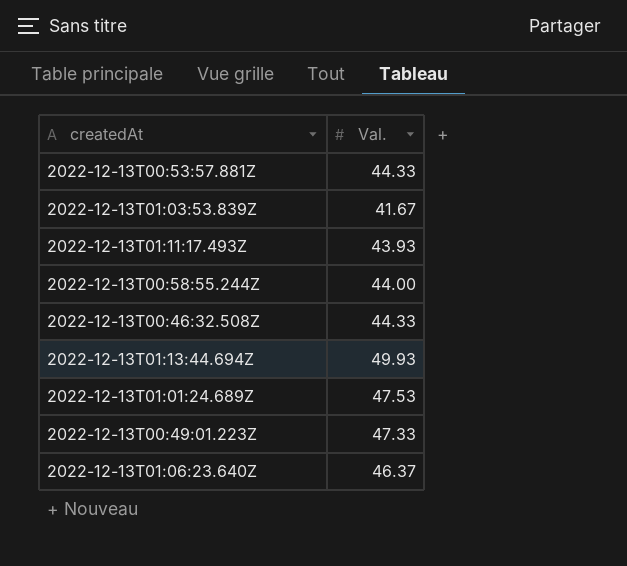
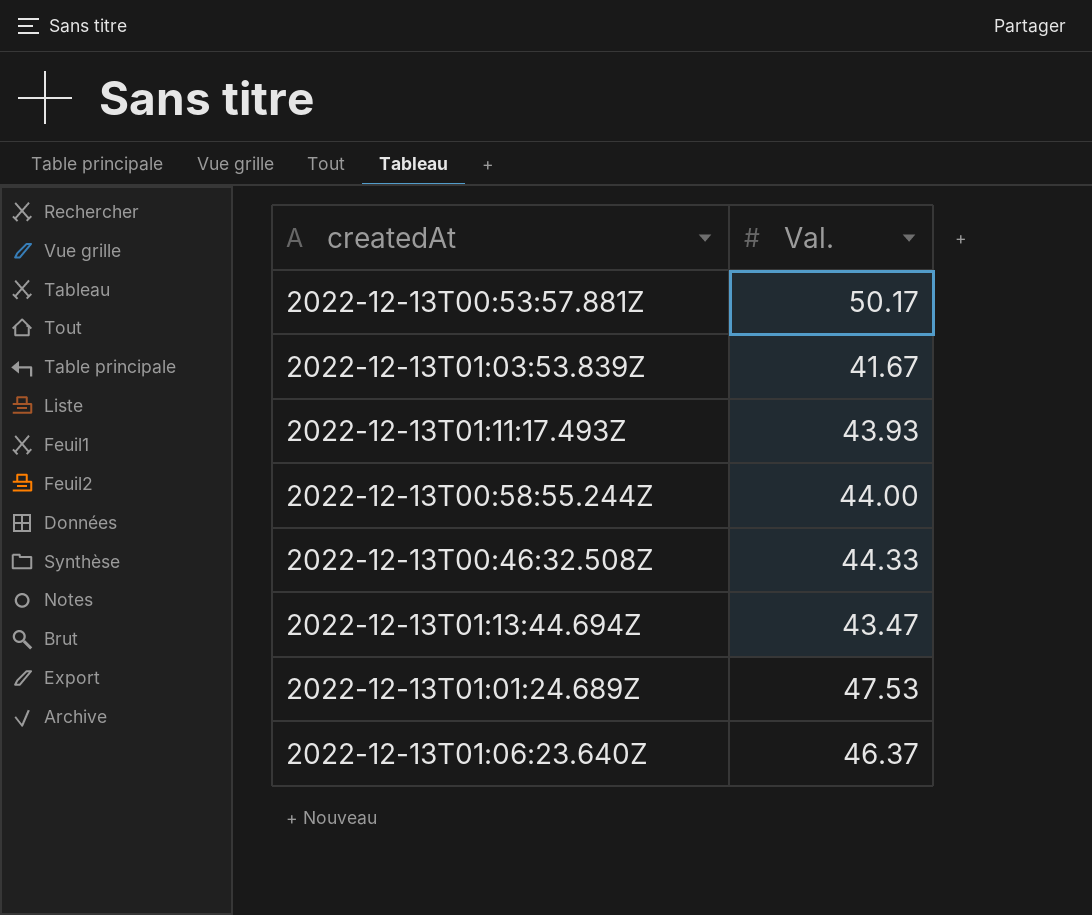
row 2022-12-13T00:49:01.223Z: 47.33 -> none
2022-12-13T00:53:57.881Z | Val.: 44.33 -> 50.17
2022-12-13T01:13:44.694Z | Val.: 49.93 -> 43.47

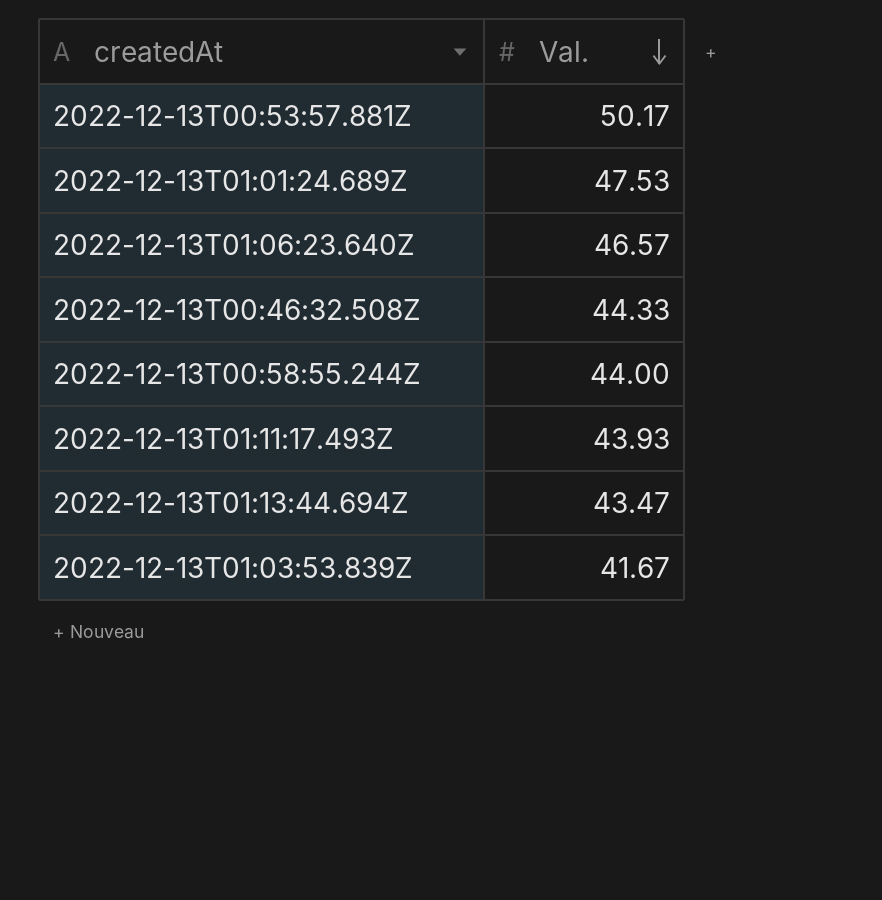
row order: none -> Val. descending
2022-12-13T01:06:23.640Z | Val.: 46.37 -> 46.57

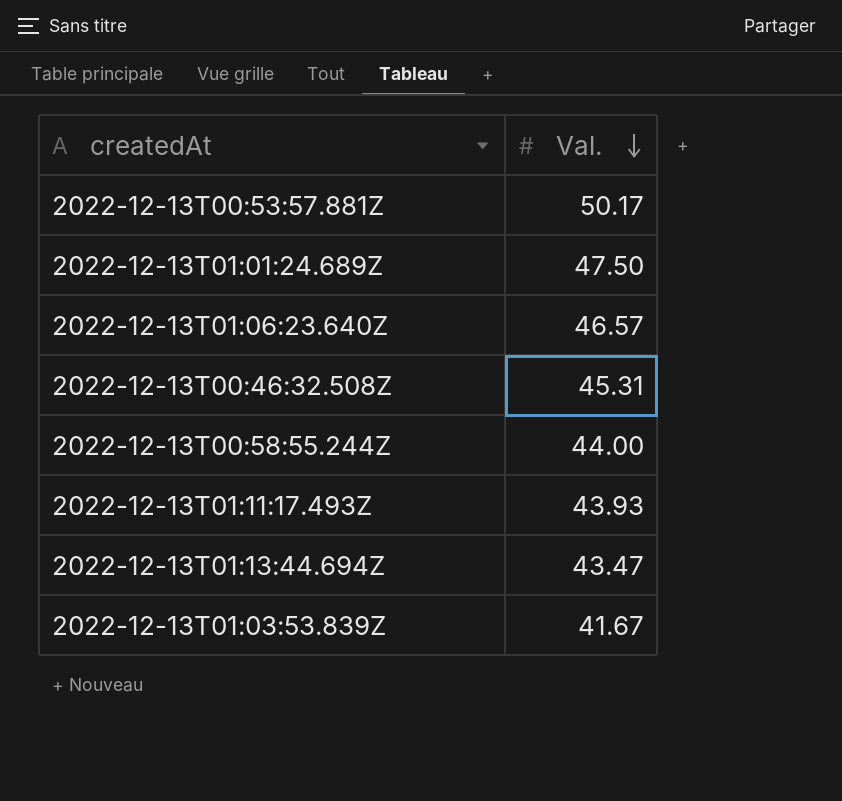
2022-12-13T01:01:24.689Z | Val.: 47.53 -> 47.50
2022-12-13T00:46:32.508Z | Val.: 44.33 -> 45.31

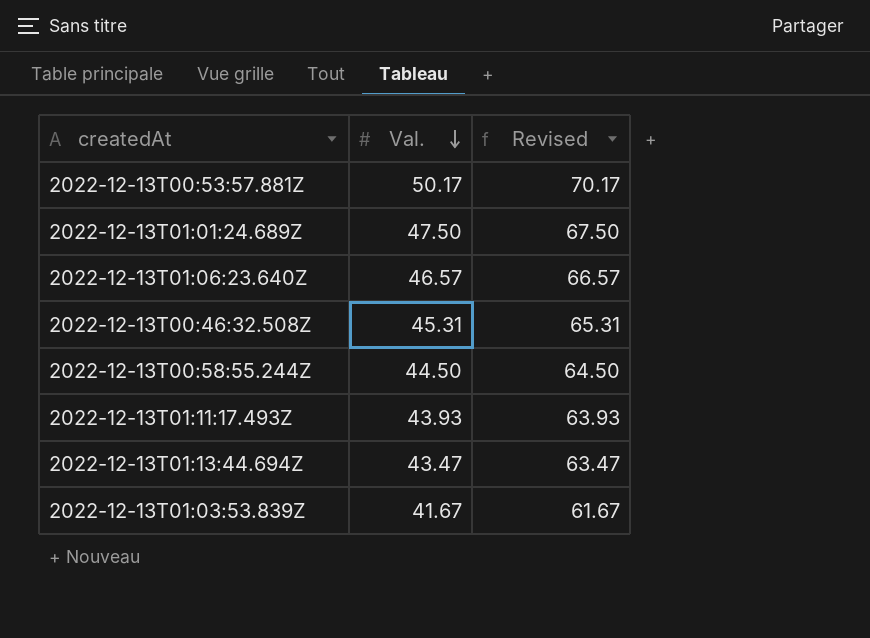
column Revised | formula: none -> [Val.] + 20
2022-12-13T00:58:55.244Z | Val.: 44.00 -> 44.50

